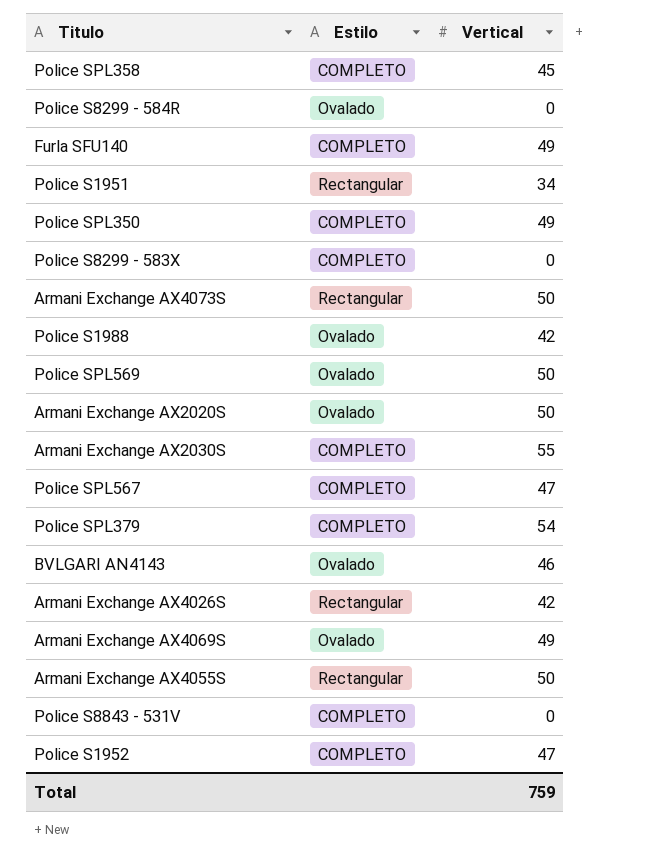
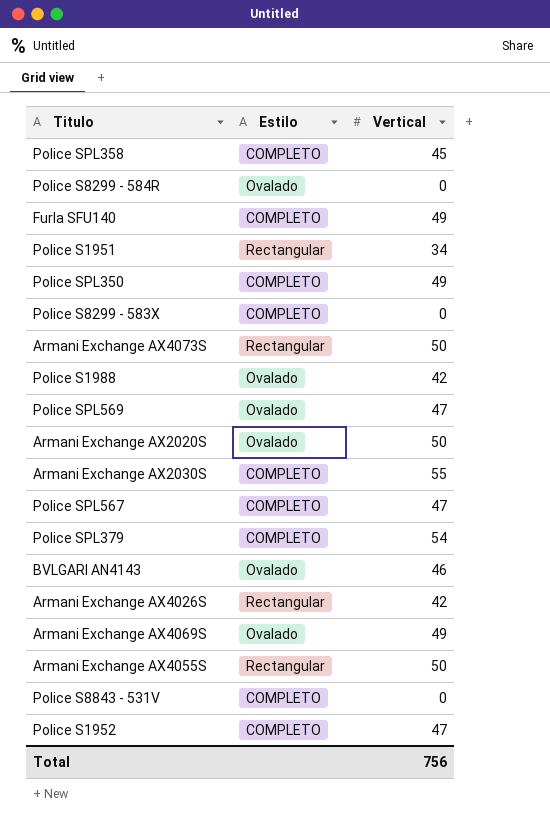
Police SPL569 | Vertical: 50 -> 47
Total | Vertical: 759 -> 756

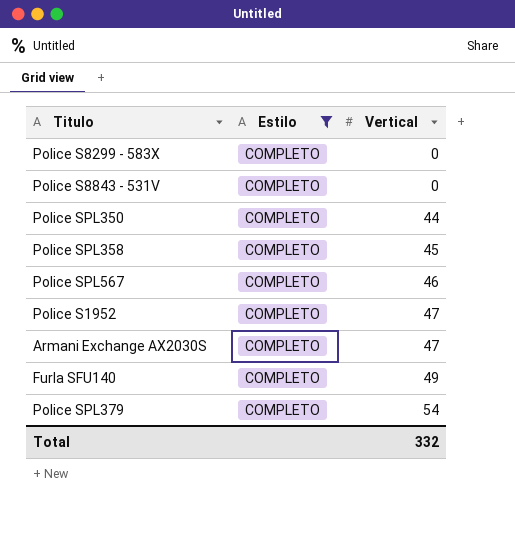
filter: none -> Estilo = COMPLETO
row order: none -> Vertical ascending
Police SPL350 | Vertical: 49 -> 44
Police SPL567 | Vertical: 47 -> 46
Armani Exchange AX2030S | Vertical: 55 -> 47
Total | Vertical: 756 -> 332

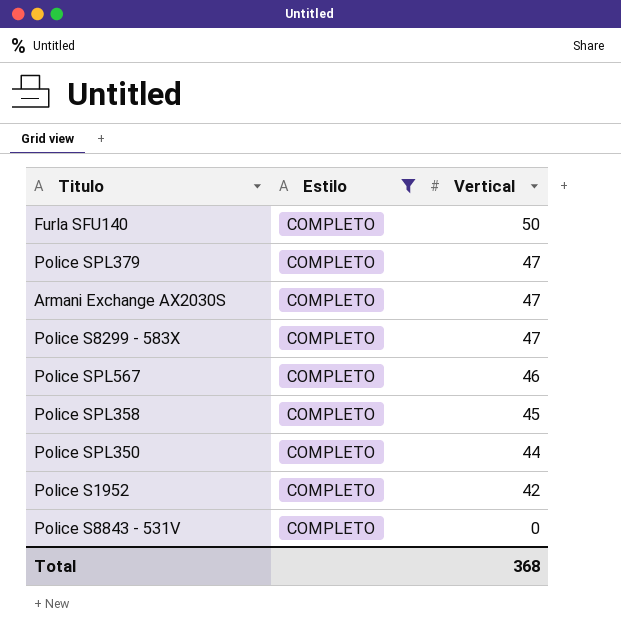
row order: Vertical ascending -> Vertical descending
Furla SFU140 | Vertical: 49 -> 50
Police SPL379 | Vertical: 54 -> 47
Police S8299 - 583X | Vertical: 0 -> 47
Police S1952 | Vertical: 47 -> 42
Total | Vertical: 332 -> 368

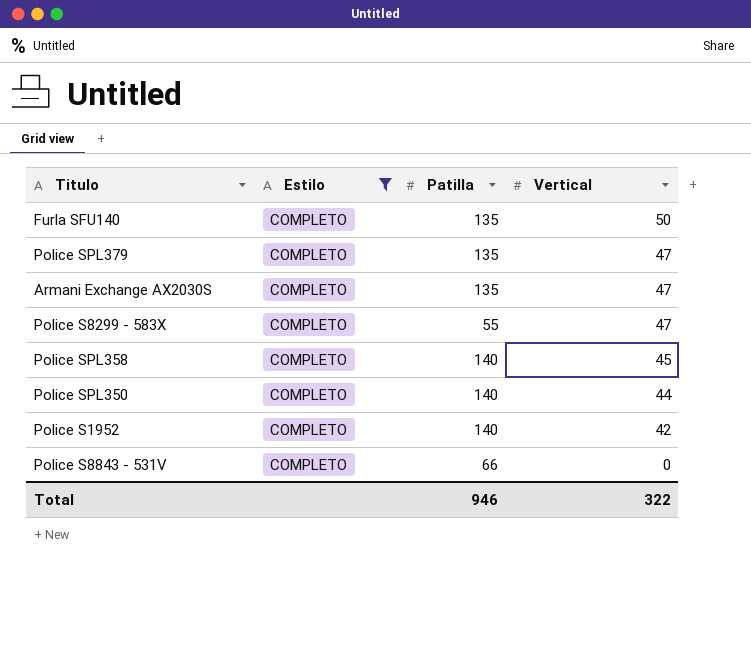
column Patilla | position: none -> 3
row Police SPL567: COMPLETO | 46 -> none
Total | Vertical: 368 -> 322

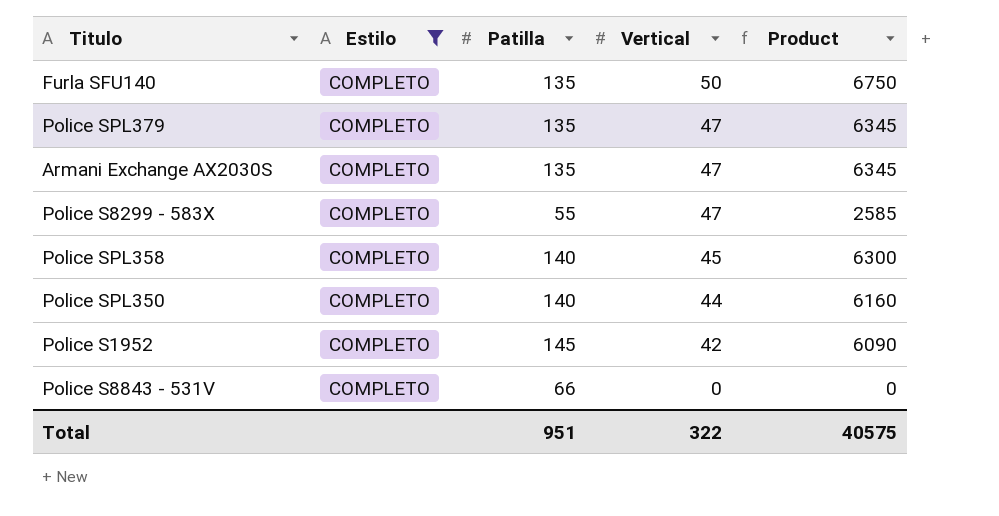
column Product | formula: none -> [Patilla] * [Vertical]
Police S1952 | Patilla: 140 -> 145
Total | Patilla: 946 -> 951

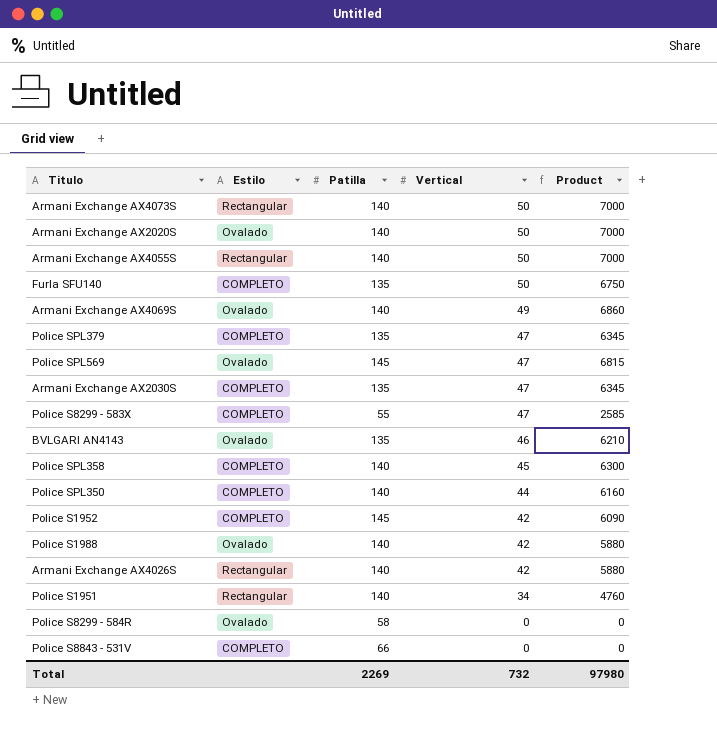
filter: Estilo = COMPLETO -> none
Total | Patilla: 951 -> 2269
Total | Vertical: 322 -> 732
Total | Product: 40575 -> 97980

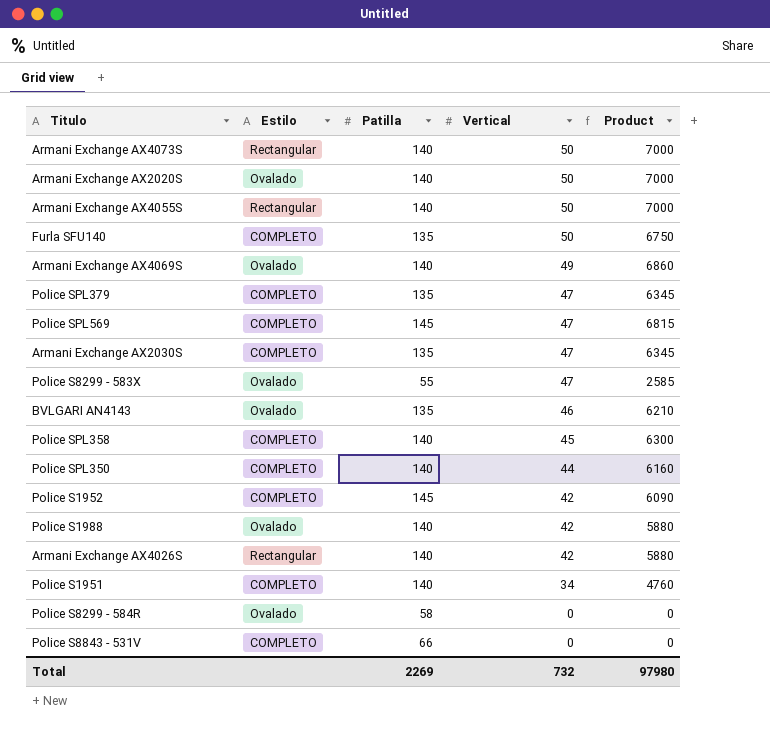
Police SPL569 | Estilo: Ovalado -> COMPLETO
Police S8299 - 583X | Estilo: COMPLETO -> Ovalado
Police S1951 | Estilo: Rectangular -> COMPLETO

